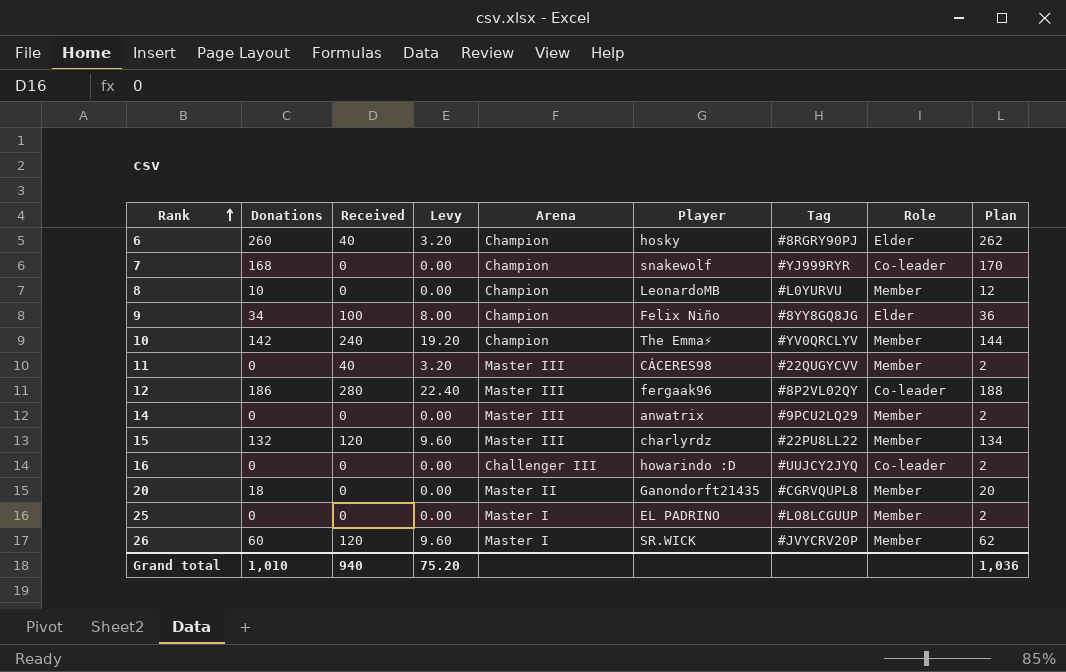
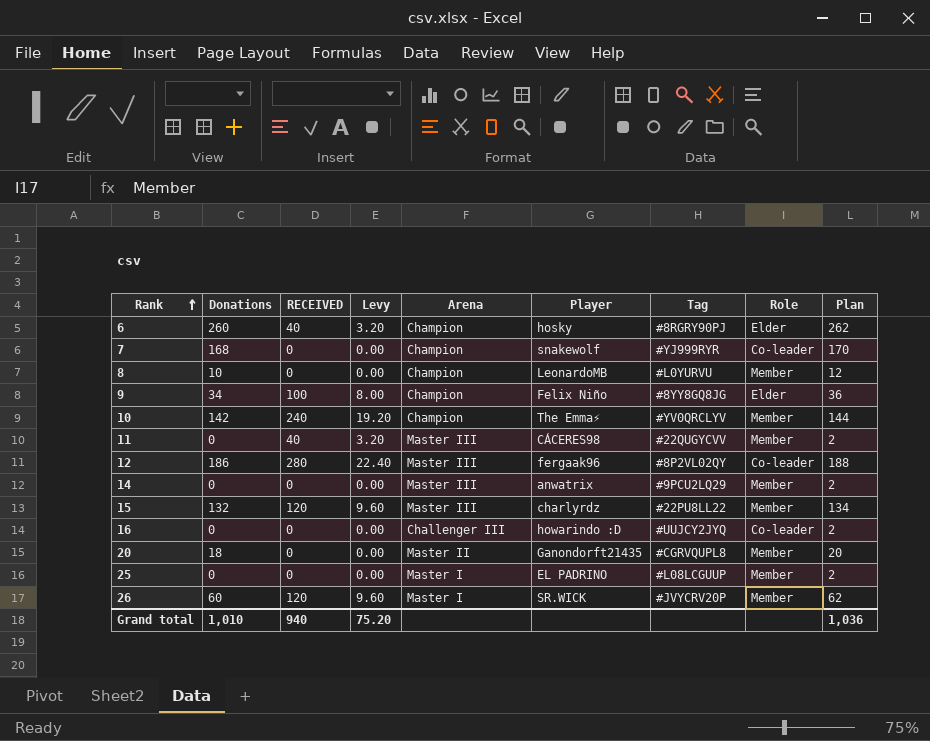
column name: Received -> RECEIVED

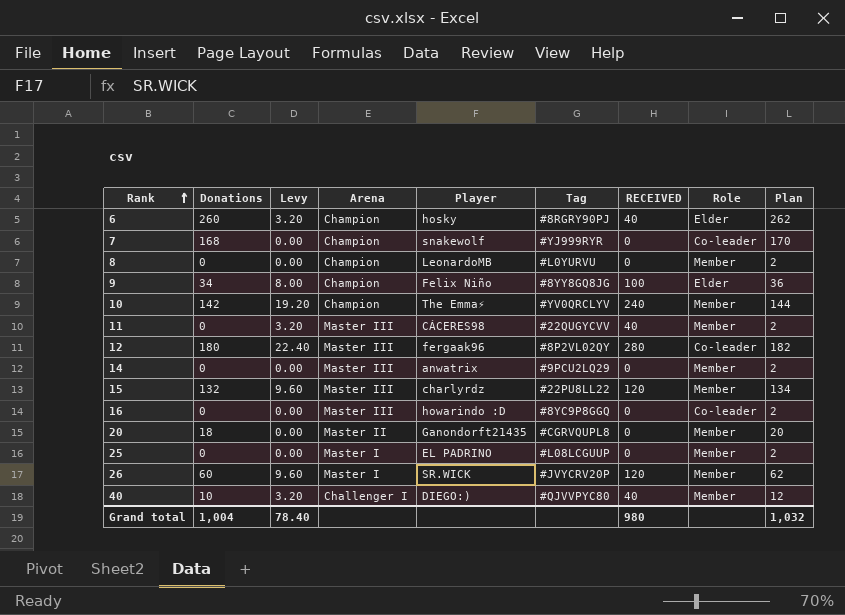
column RECEIVED | position: 3 -> 7
8 | Donations: 10 -> 0
8 | Plan: 12 -> 2
12 | Donations: 186 -> 180
12 | Plan: 188 -> 182
16 | Arena: Challenger III -> Master III
16 | Tag: #UUJCY2JYQ -> #8YC9P8GGQ
row 40: none -> 10 | 3.20 | Challenger I | DIEGO:) | #QJVVPYC80 | 40 | Member | 12
Grand total | Donations: 1,010 -> 1,004
Grand total | Levy: 75.20 -> 78.40
Grand total | RECEIVED: 940 -> 980
Grand total | Plan: 1,036 -> 1,032

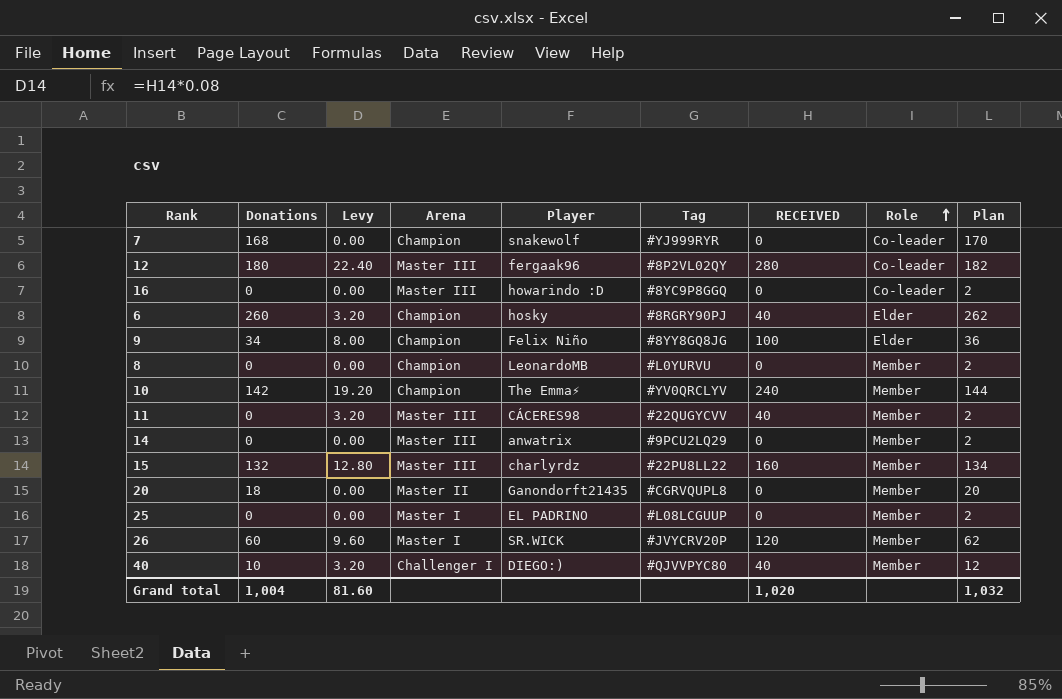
row order: Rank ascending -> Role ascending
15 | Levy: 9.60 -> 12.80
15 | RECEIVED: 120 -> 160
Grand total | Levy: 78.40 -> 81.60
Grand total | RECEIVED: 980 -> 1,020

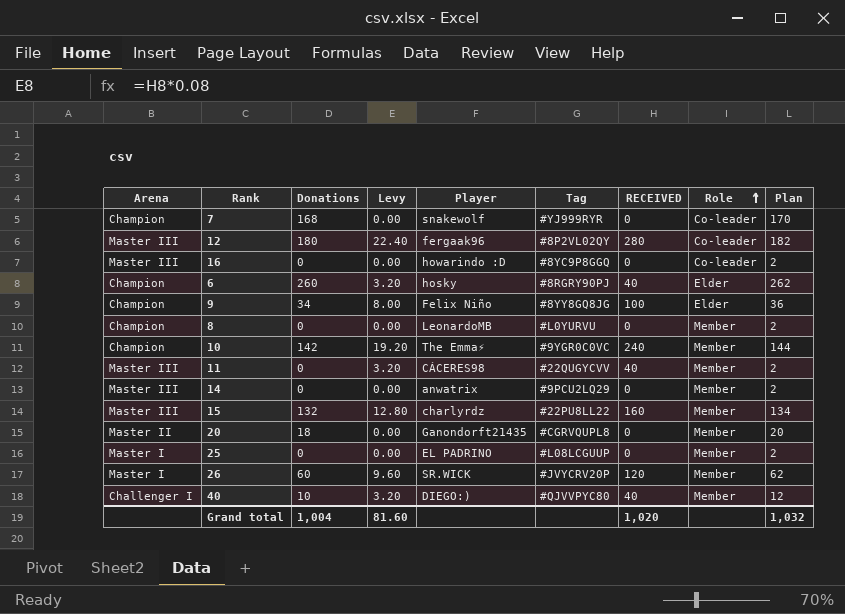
column Arena | position: 4 -> 1
10 | Tag: #YV0QRCLYV -> #9YGR0C0VC

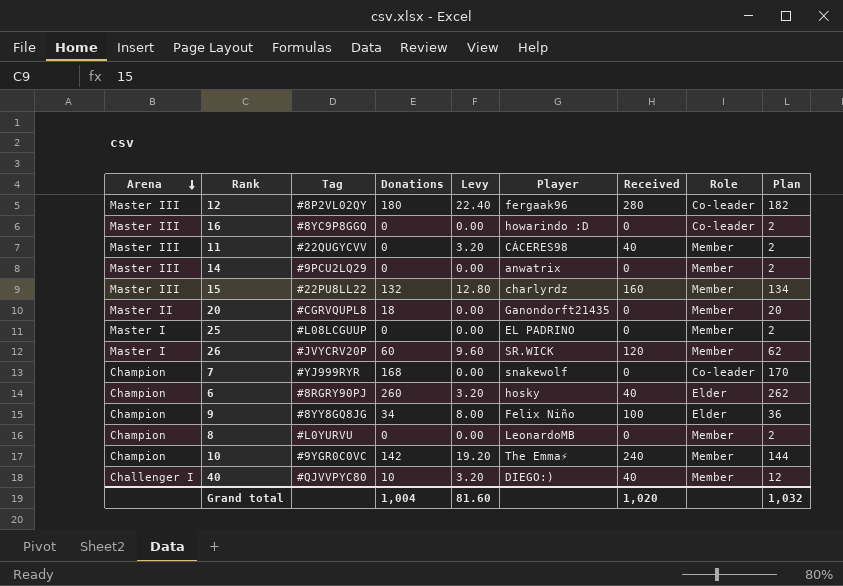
row order: Role ascending -> Arena descending
column Tag | position: 6 -> 3
column name: RECEIVED -> Received

